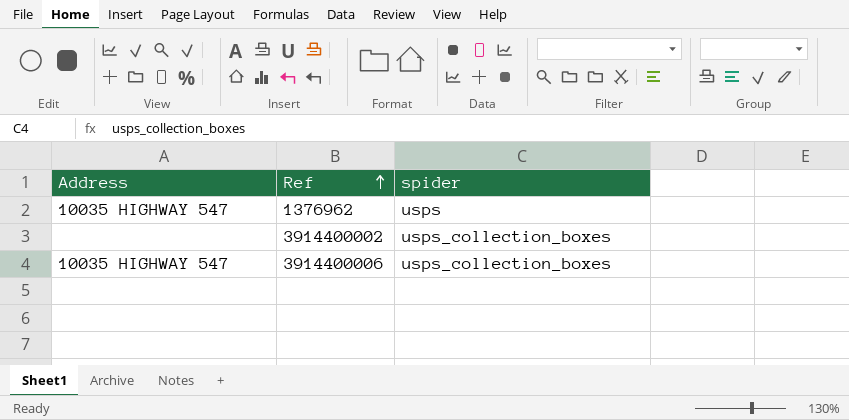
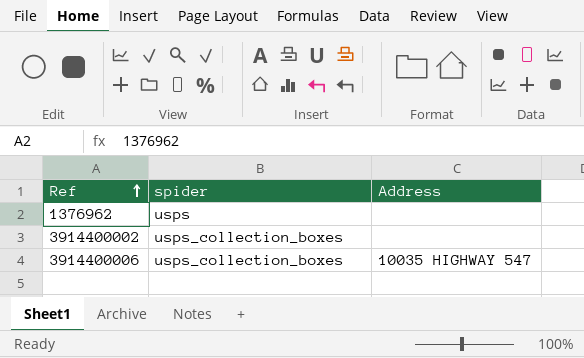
column Address | position: 1 -> 3
1376962 | Address: 10035 HIGHWAY 547 -> none

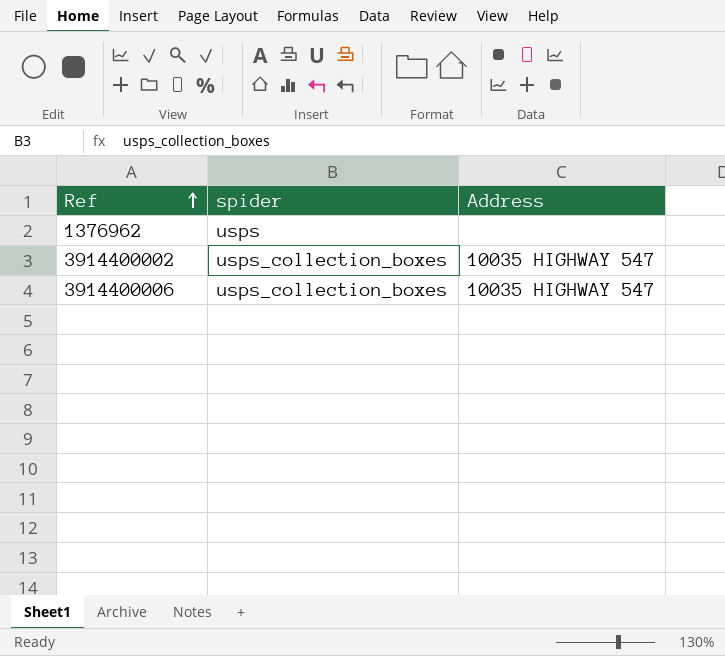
3914400002 | Address: none -> 10035 HIGHWAY 547

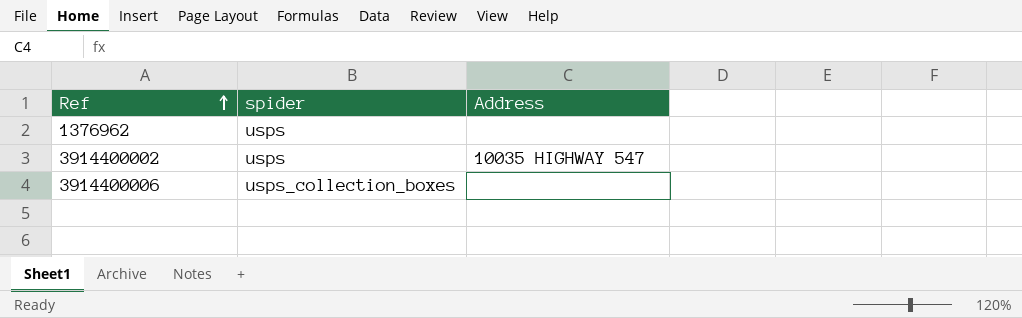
3914400002 | spider: usps_collection_boxes -> usps
3914400006 | Address: 10035 HIGHWAY 547 -> none

